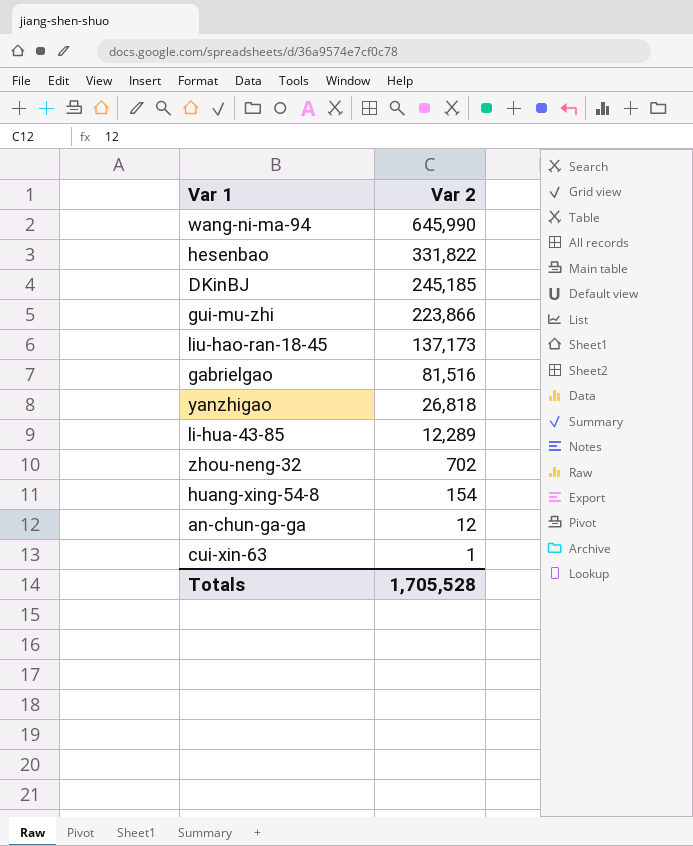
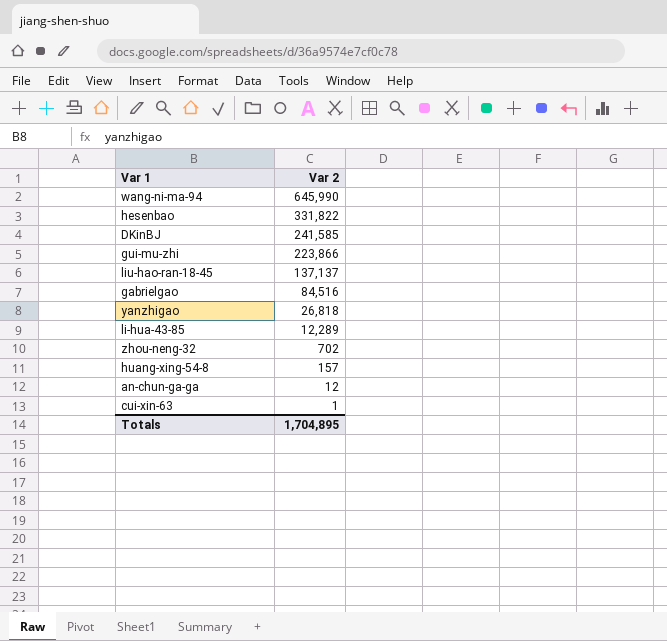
DKinBJ | Var 2: 245,185 -> 241,585
liu-hao-ran-18-45 | Var 2: 137,173 -> 137,137
gabrielgao | Var 2: 81,516 -> 84,516
huang-xing-54-8 | Var 2: 154 -> 157
Totals | Var 2: 1,705,528 -> 1,704,895

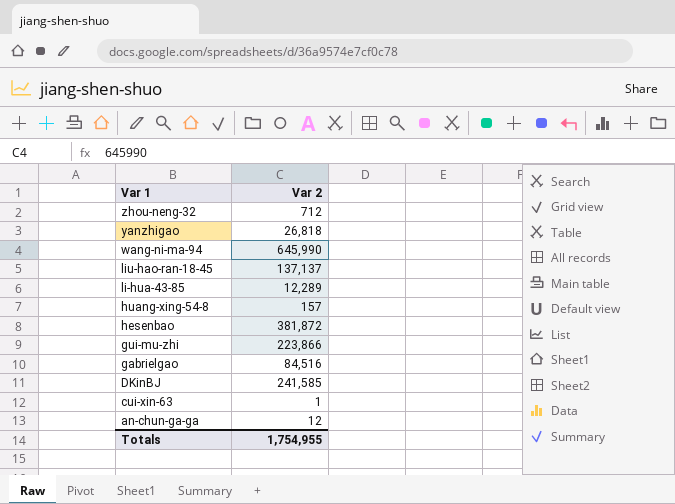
row order: Var 2 descending -> Var 1 descending
zhou-neng-32 | Var 2: 702 -> 712
hesenbao | Var 2: 331,822 -> 381,872
Totals | Var 2: 1,704,895 -> 1,754,955

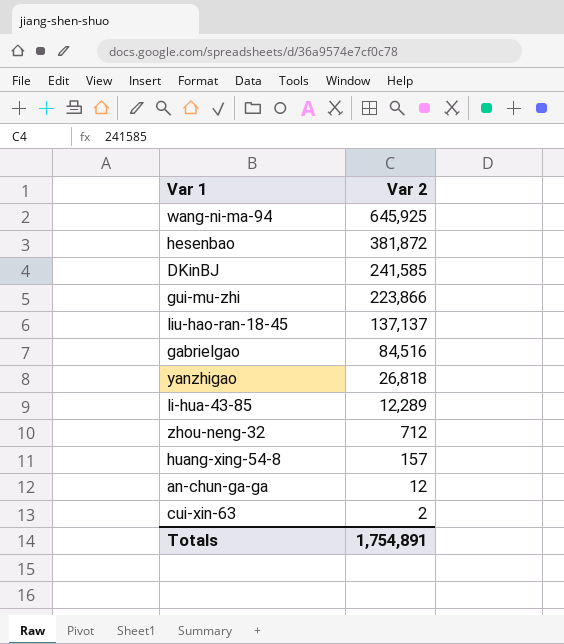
row order: Var 1 descending -> Var 2 descending
wang-ni-ma-94 | Var 2: 645,990 -> 645,925
cui-xin-63 | Var 2: 1 -> 2
Totals | Var 2: 1,754,955 -> 1,754,891

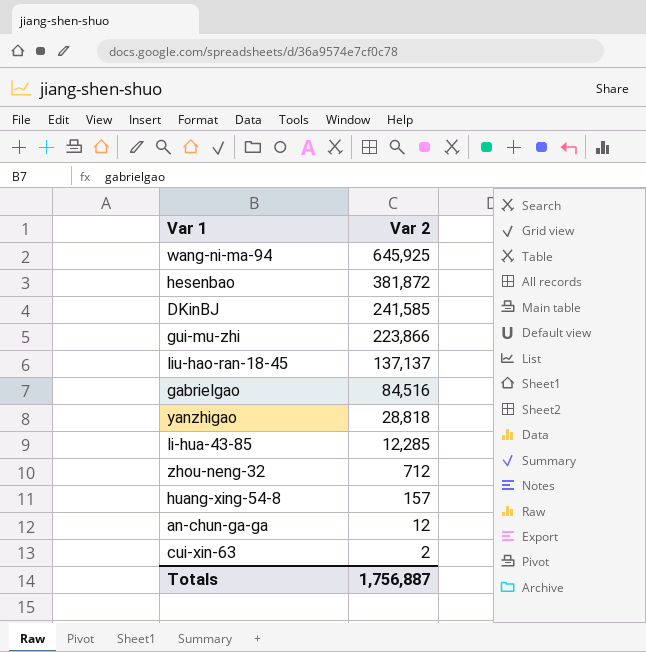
yanzhigao | Var 2: 26,818 -> 28,818
li-hua-43-85 | Var 2: 12,289 -> 12,285
Totals | Var 2: 1,754,891 -> 1,756,887

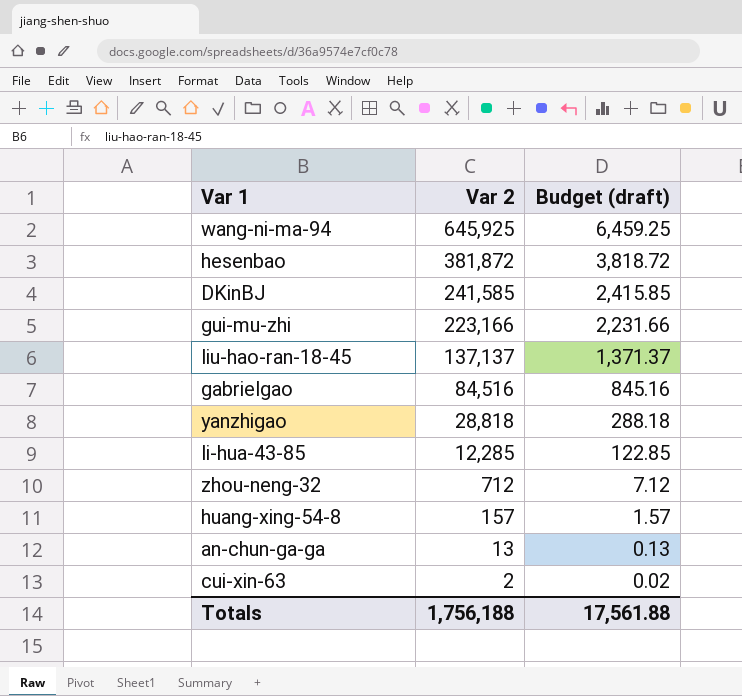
column Budget (draft) | formula: none -> [Var 2] * 0.01
gui-mu-zhi | Var 2: 223,866 -> 223,166
an-chun-ga-ga | Var 2: 12 -> 13
Totals | Var 2: 1,756,887 -> 1,756,188

